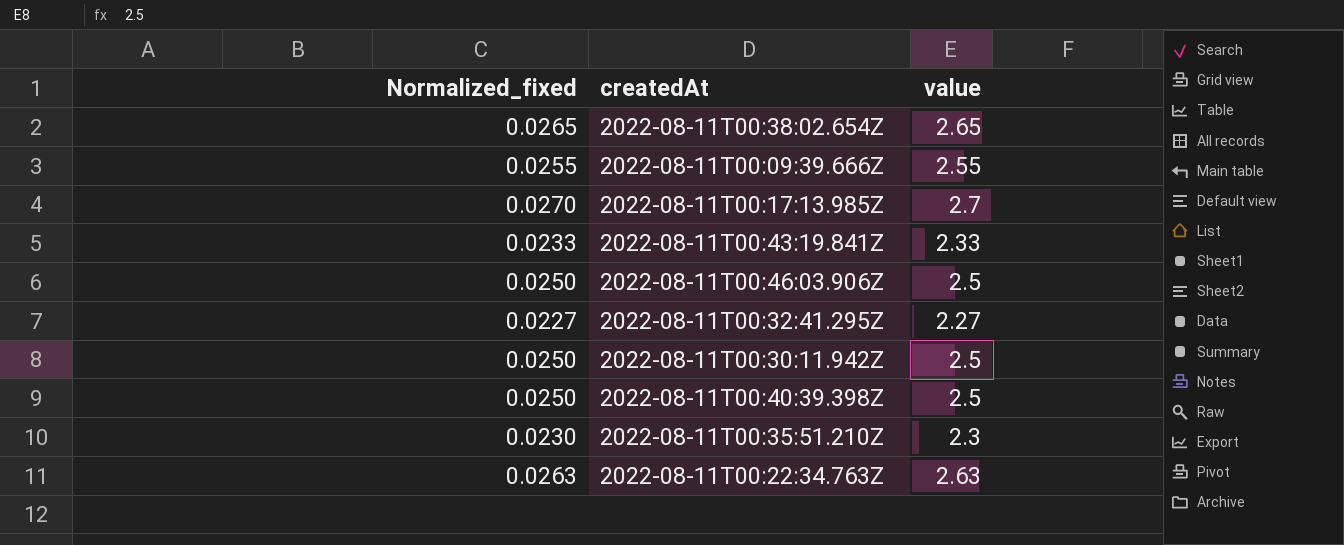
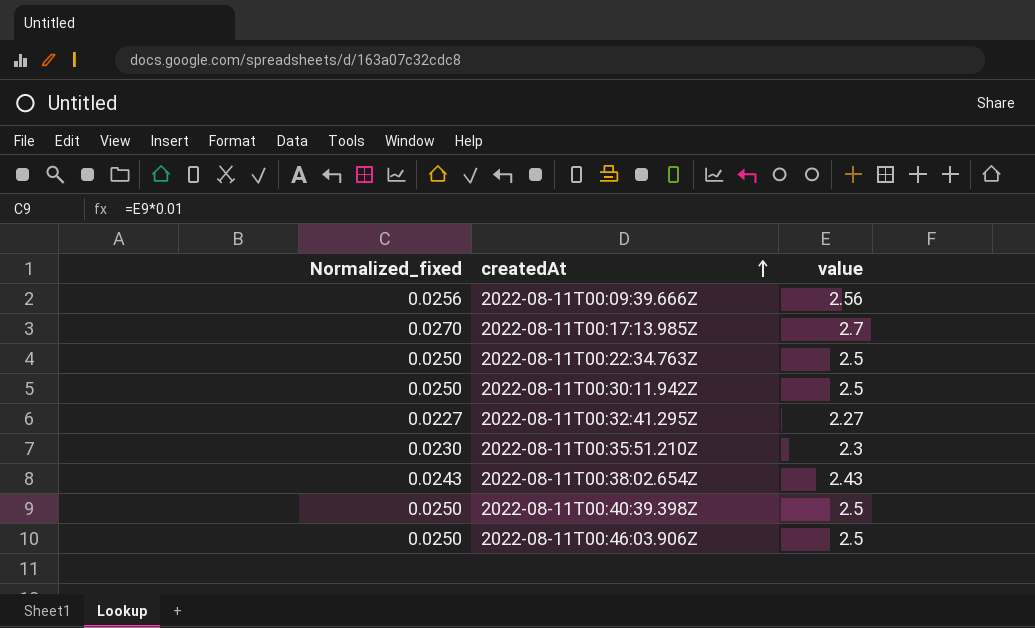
row order: none -> createdAt ascending
row 2022-08-11T00:43:19.841Z: 0.0233 | 2.33 -> none
2022-08-11T00:09:39.666Z | Normalized_fixed: 0.0255 -> 0.0256
2022-08-11T00:09:39.666Z | value: 2.55 -> 2.56
2022-08-11T00:22:34.763Z | Normalized_fixed: 0.0263 -> 0.0250
2022-08-11T00:22:34.763Z | value: 2.63 -> 2.5
2022-08-11T00:38:02.654Z | Normalized_fixed: 0.0265 -> 0.0243
2022-08-11T00:38:02.654Z | value: 2.65 -> 2.43

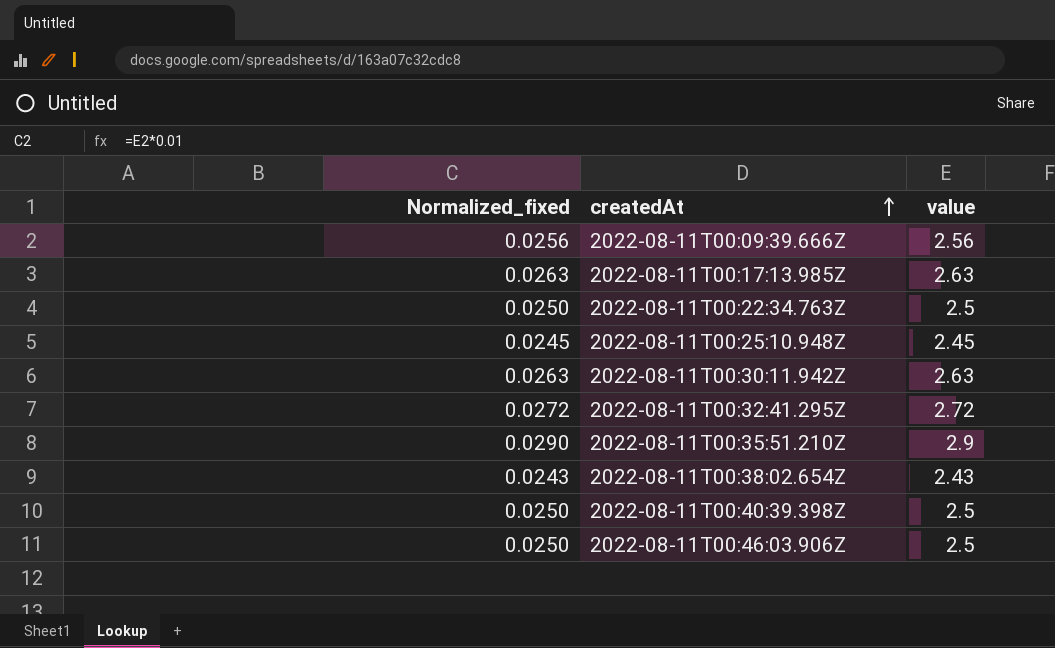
2022-08-11T00:17:13.985Z | Normalized_fixed: 0.0270 -> 0.0263
2022-08-11T00:17:13.985Z | value: 2.7 -> 2.63
row 2022-08-11T00:25:10.948Z: none -> 0.0245 | 2.45
2022-08-11T00:30:11.942Z | Normalized_fixed: 0.0250 -> 0.0263
2022-08-11T00:30:11.942Z | value: 2.5 -> 2.63
2022-08-11T00:32:41.295Z | Normalized_fixed: 0.0227 -> 0.0272
2022-08-11T00:32:41.295Z | value: 2.27 -> 2.72
2022-08-11T00:35:51.210Z | Normalized_fixed: 0.0230 -> 0.0290
2022-08-11T00:35:51.210Z | value: 2.3 -> 2.9

